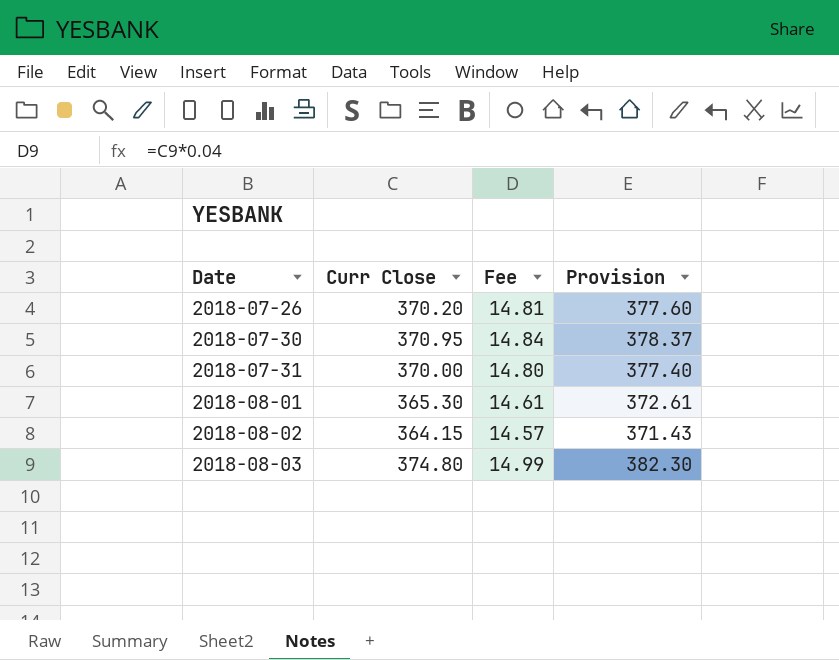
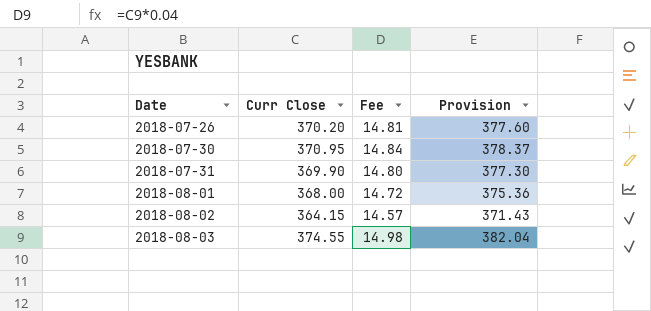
2018-07-31 | Curr Close: 370.00 -> 369.90
2018-07-31 | Provision: 377.40 -> 377.30
2018-08-01 | Curr Close: 365.30 -> 368.00
2018-08-01 | Fee: 14.61 -> 14.72
2018-08-01 | Provision: 372.61 -> 375.36
2018-08-03 | Curr Close: 374.80 -> 374.55
2018-08-03 | Fee: 14.99 -> 14.98
2018-08-03 | Provision: 382.30 -> 382.04

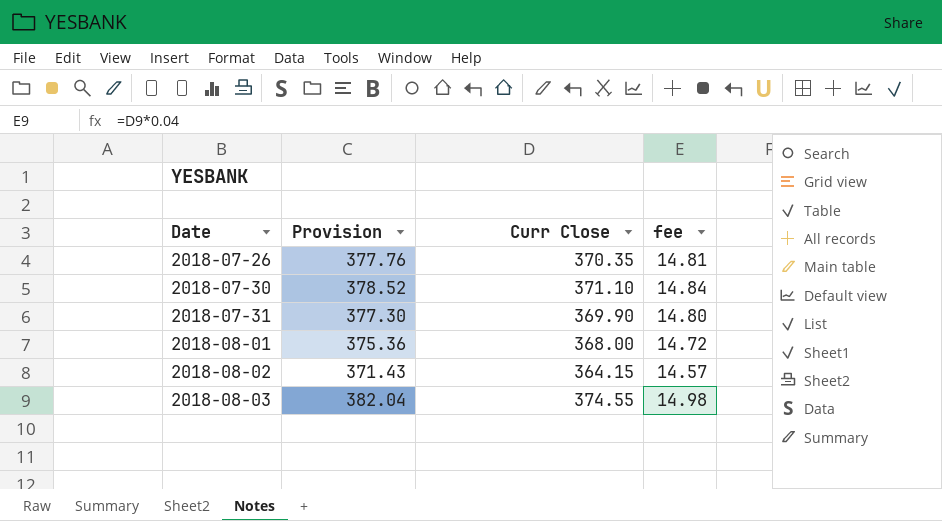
column Provision | position: 4 -> 2
column name: Fee -> fee
2018-07-26 | Provision: 377.60 -> 377.76
2018-07-26 | Curr Close: 370.20 -> 370.35
2018-07-30 | Provision: 378.37 -> 378.52
2018-07-30 | Curr Close: 370.95 -> 371.10

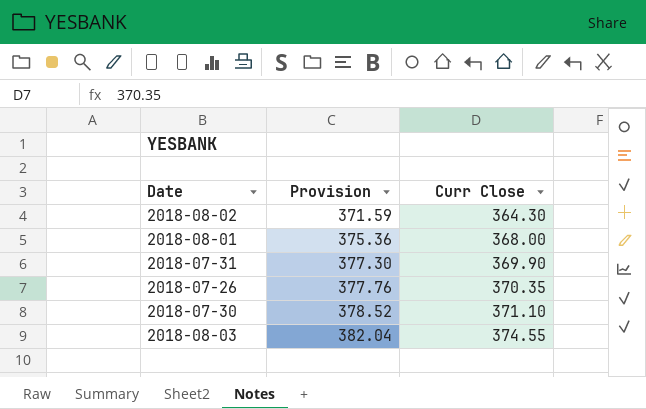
row order: Date ascending -> Provision ascending
column fee | formula: [Curr Close] * 0.04 -> none
2018-08-02 | Provision: 371.43 -> 371.59
2018-08-02 | Curr Close: 364.15 -> 364.30

